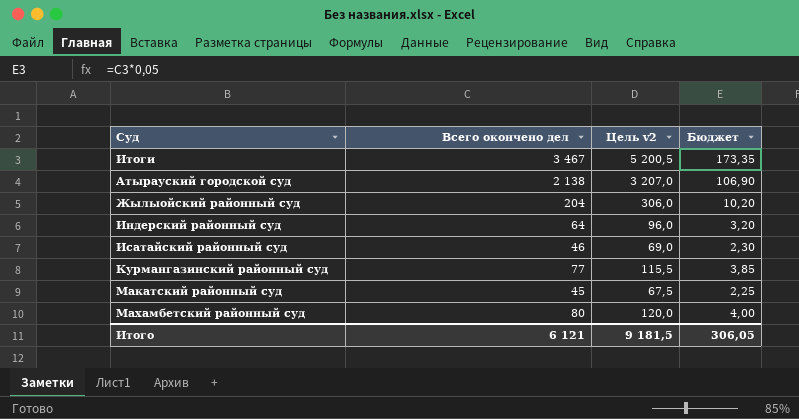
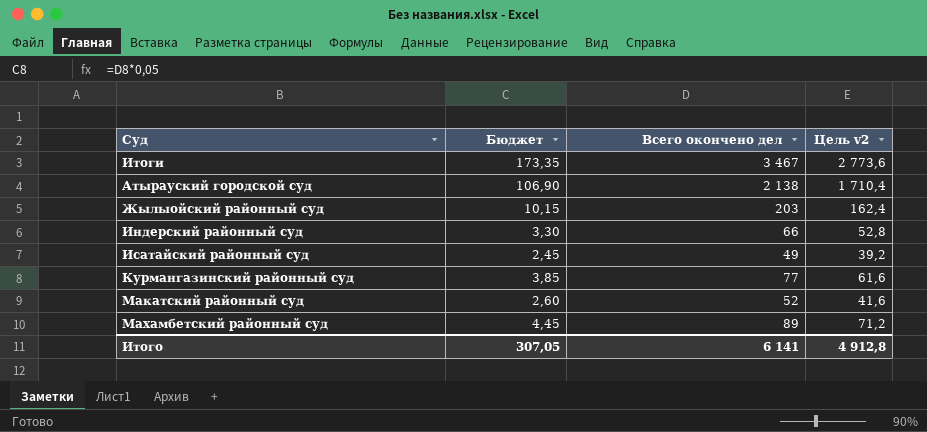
column Бюджет | position: 4 -> 2
column Цель v2 | formula: [Всего окончено дел] * 1,5 -> [Всего окончено дел] * 0,8
Жылыойский районный суд | Бюджет: 10,20 -> 10,15
Жылыойский районный суд | Всего окончено дел: 204 -> 203
Индерский районный суд | Бюджет: 3,20 -> 3,30
Индерский районный суд | Всего окончено дел: 64 -> 66
Исатайский районный суд | Бюджет: 2,30 -> 2,45
Исатайский районный суд | Всего окончено дел: 46 -> 49
Макатский районный суд | Бюджет: 2,25 -> 2,60
Макатский районный суд | Всего окончено дел: 45 -> 52
Махамбетский районный суд | Бюджет: 4,00 -> 4,45
Махамбетский районный суд | Всего окончено дел: 80 -> 89
Итого | Бюджет: 306,05 -> 307,05
Итого | Всего окончено дел: 6 121 -> 6 141
Итого | Цель v2: 9 181,5 -> 4 912,8

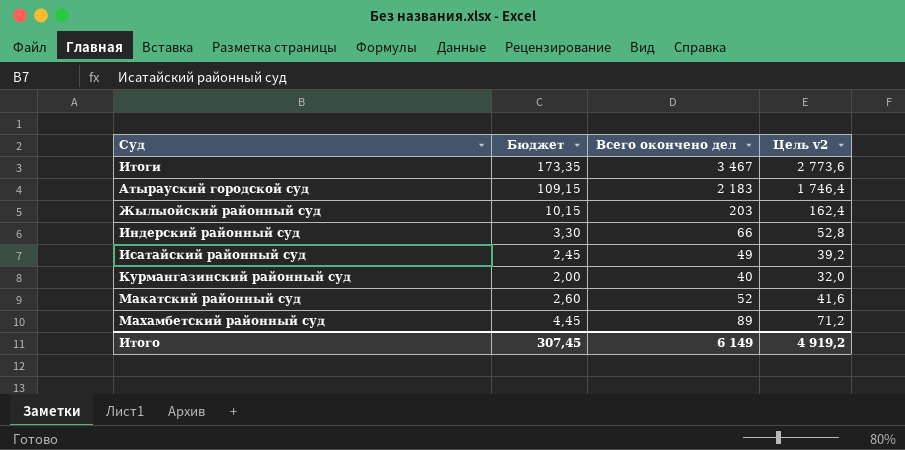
Атырауский городской суд | Бюджет: 106,90 -> 109,15
Атырауский городской суд | Всего окончено дел: 2 138 -> 2 183
Атырауский городской суд | Цель v2: 1 710,4 -> 1 746,4
Курмангазинский районный суд | Бюджет: 3,85 -> 2,00
Курмангазинский районный суд | Всего окончено дел: 77 -> 40
Курмангазинский районный суд | Цель v2: 61,6 -> 32,0
Итого | Бюджет: 307,05 -> 307,45
Итого | Всего окончено дел: 6 141 -> 6 149
Итого | Цель v2: 4 912,8 -> 4 919,2

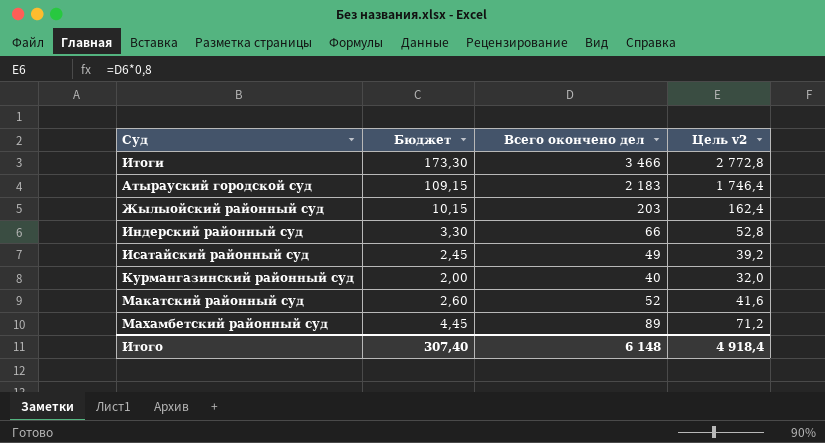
Итоги | Бюджет: 173,35 -> 173,30
Итоги | Всего окончено дел: 3 467 -> 3 466
Итоги | Цель v2: 2 773,6 -> 2 772,8
Итого | Бюджет: 307,45 -> 307,40
Итого | Всего окончено дел: 6 149 -> 6 148
Итого | Цель v2: 4 919,2 -> 4 918,4

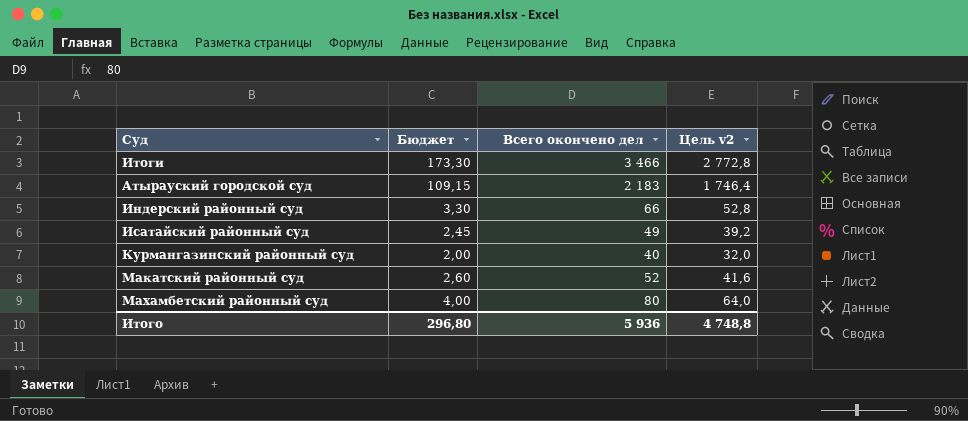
row Жылыойский районный суд: 10,15 | 203 | 162,4 -> none
Махамбетский районный суд | Бюджет: 4,45 -> 4,00
Махамбетский районный суд | Всего окончено дел: 89 -> 80
Махамбетский районный суд | Цель v2: 71,2 -> 64,0
Итого | Бюджет: 307,40 -> 296,80
Итого | Всего окончено дел: 6 148 -> 5 936
Итого | Цель v2: 4 918,4 -> 4 748,8

